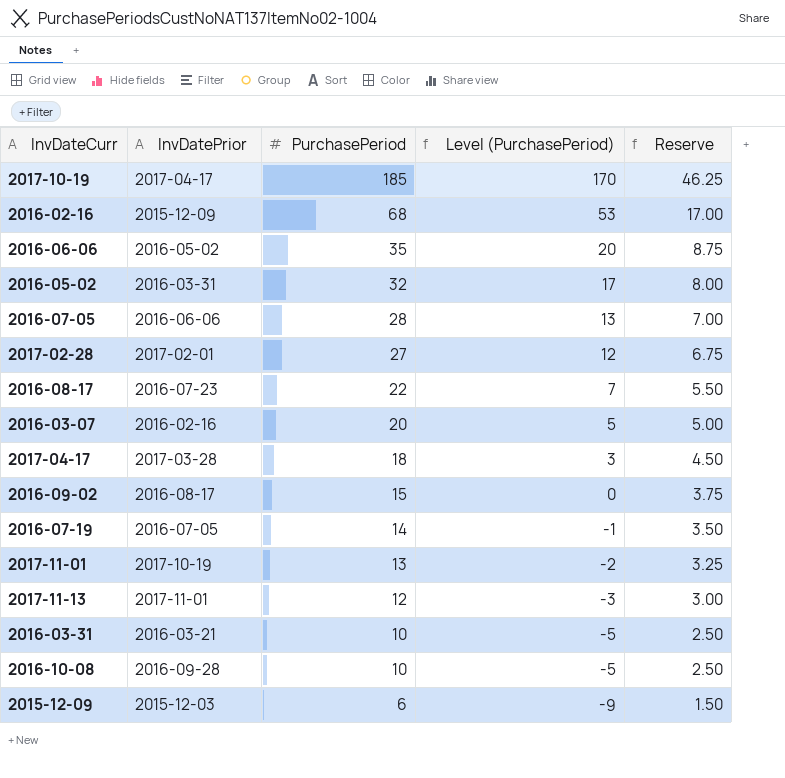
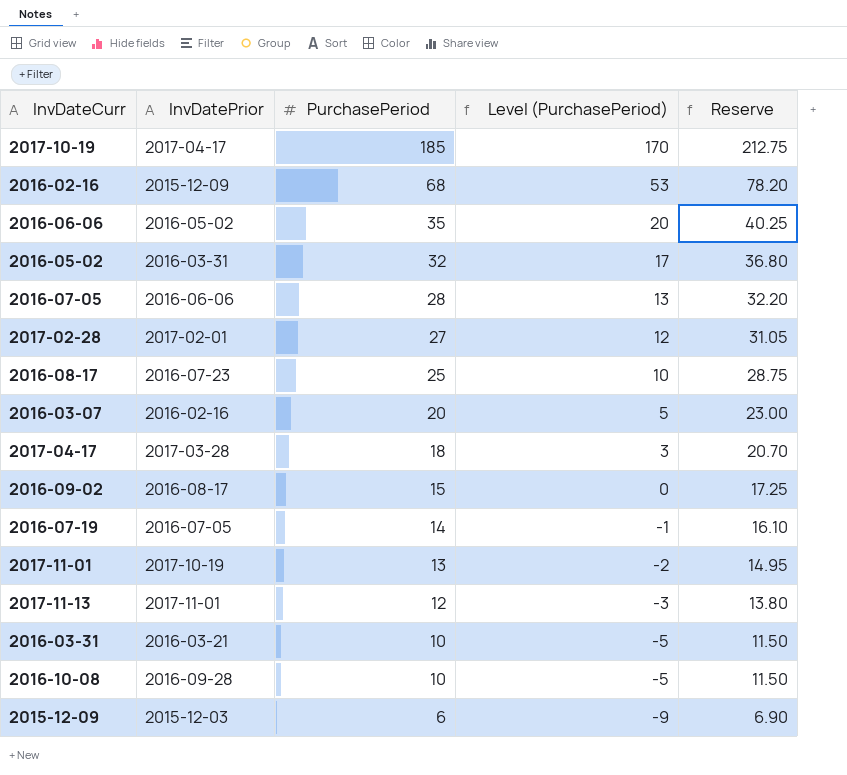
column Reserve | formula: [PurchasePeriod] * 0.25 -> [PurchasePeriod] * 1.15
2016-08-17 | PurchasePeriod: 22 -> 25
2016-08-17 | Level (PurchasePeriod): 7 -> 10

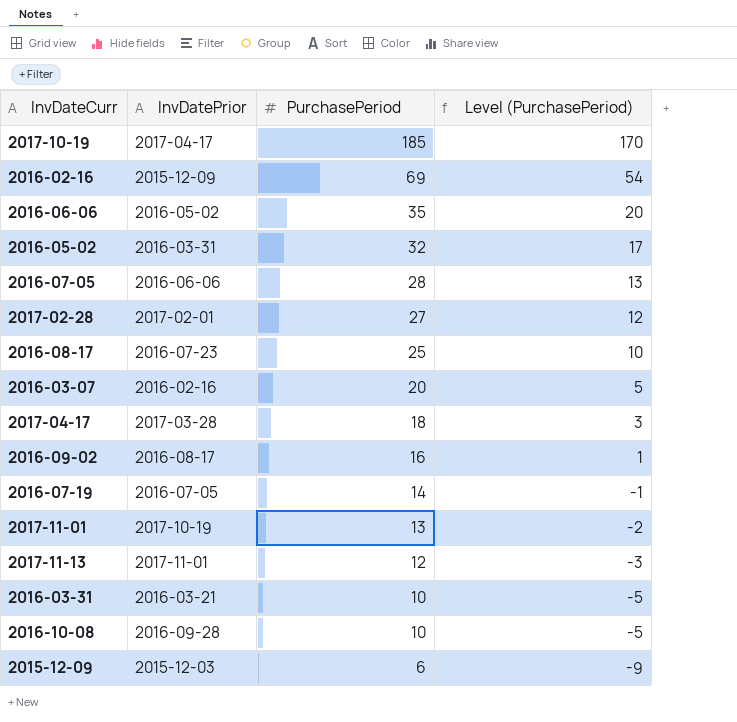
column Reserve | formula: [PurchasePeriod] * 1.15 -> none
2016-02-16 | PurchasePeriod: 68 -> 69
2016-02-16 | Level (PurchasePeriod): 53 -> 54
2016-09-02 | PurchasePeriod: 15 -> 16
2016-09-02 | Level (PurchasePeriod): 0 -> 1

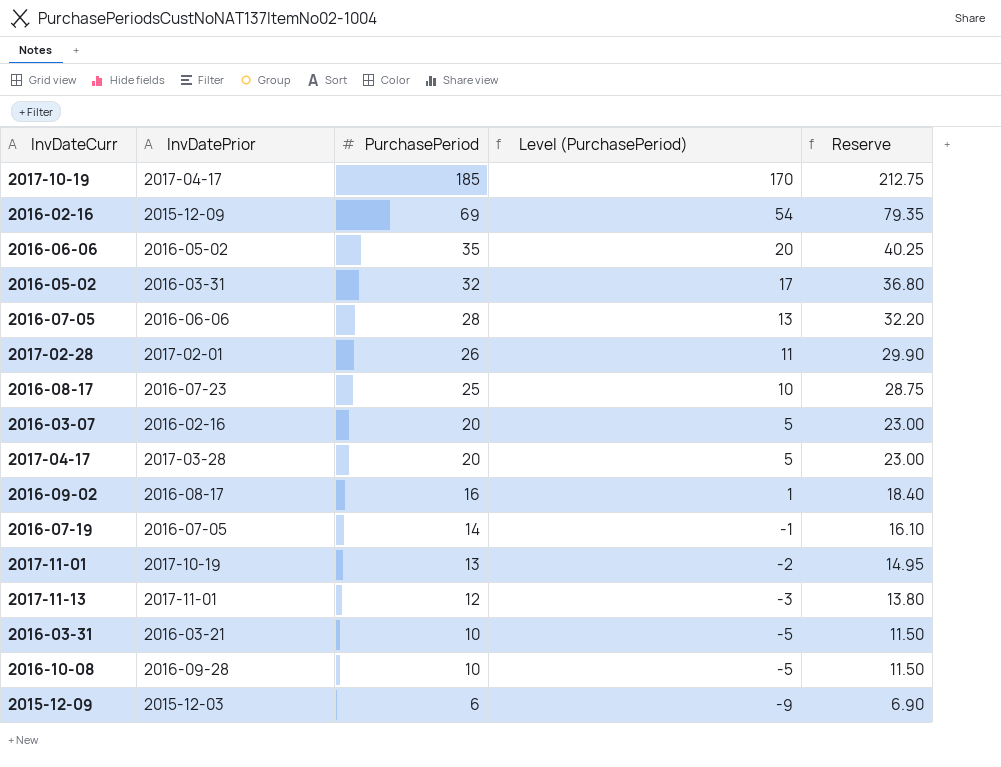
column Reserve | formula: none -> [PurchasePeriod] * 1.15
2017-02-28 | PurchasePeriod: 27 -> 26
2017-02-28 | Level (PurchasePeriod): 12 -> 11
2017-04-17 | PurchasePeriod: 18 -> 20
2017-04-17 | Level (PurchasePeriod): 3 -> 5

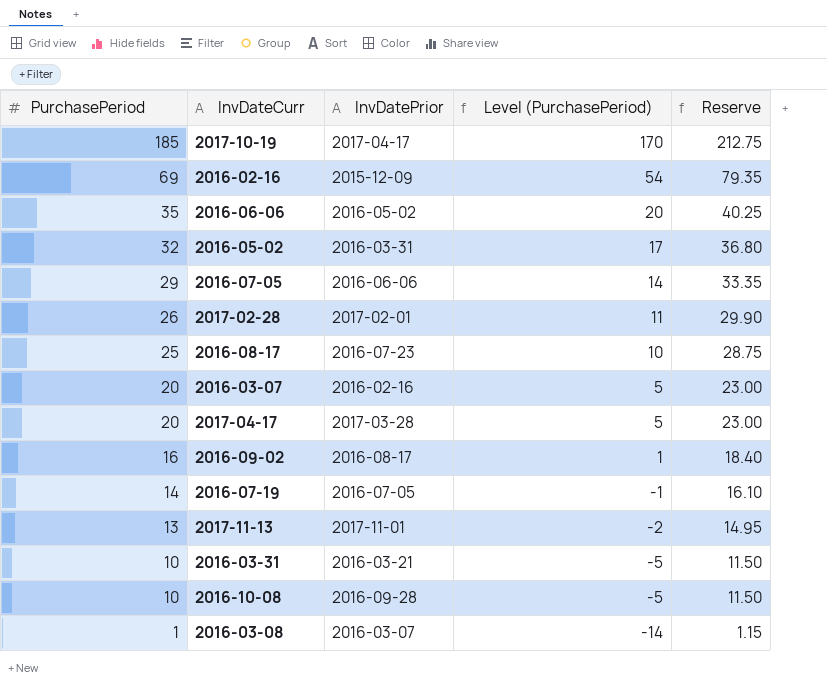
column PurchasePeriod | position: 3 -> 1
row 2017-11-01: 2017-10-19 | 13 | -2 | 14.95 -> none
row 2015-12-09: 2015-12-03 | 6 | -9 | 6.90 -> none
2016-07-05 | PurchasePeriod: 28 -> 29
2016-07-05 | Level (PurchasePeriod): 13 -> 14
2016-07-05 | Reserve: 32.20 -> 33.35
2017-11-13 | PurchasePeriod: 12 -> 13
2017-11-13 | Level (PurchasePeriod): -3 -> -2
2017-11-13 | Reserve: 13.80 -> 14.95
row 2016-03-08: none -> 1 | 2016-03-07 | -14 | 1.15

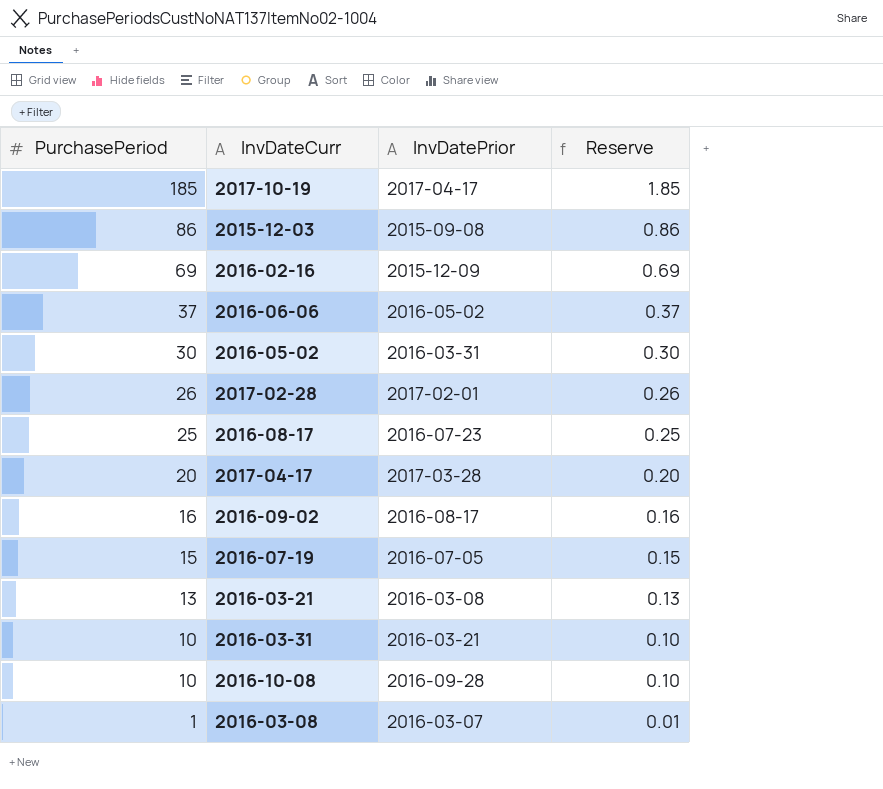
column Level (PurchasePeriod) | formula: [PurchasePeriod] - 15 -> none
column Reserve | formula: [PurchasePeriod] * 1.15 -> [PurchasePeriod] * 0.01
row 2016-07-05: 29 | 2016-06-06 | 14 | 33.35 -> none
row 2016-03-07: 20 | 2016-02-16 | 5 | 23.00 -> none
row 2017-11-13: 13 | 2017-11-01 | -2 | 14.95 -> none
row 2015-12-03: none -> 86 | 2015-09-08 | 0.86
2016-06-06 | PurchasePeriod: 35 -> 37
2016-05-02 | PurchasePeriod: 32 -> 30
2016-07-19 | PurchasePeriod: 14 -> 15
row 2016-03-21: none -> 13 | 2016-03-08 | 0.13

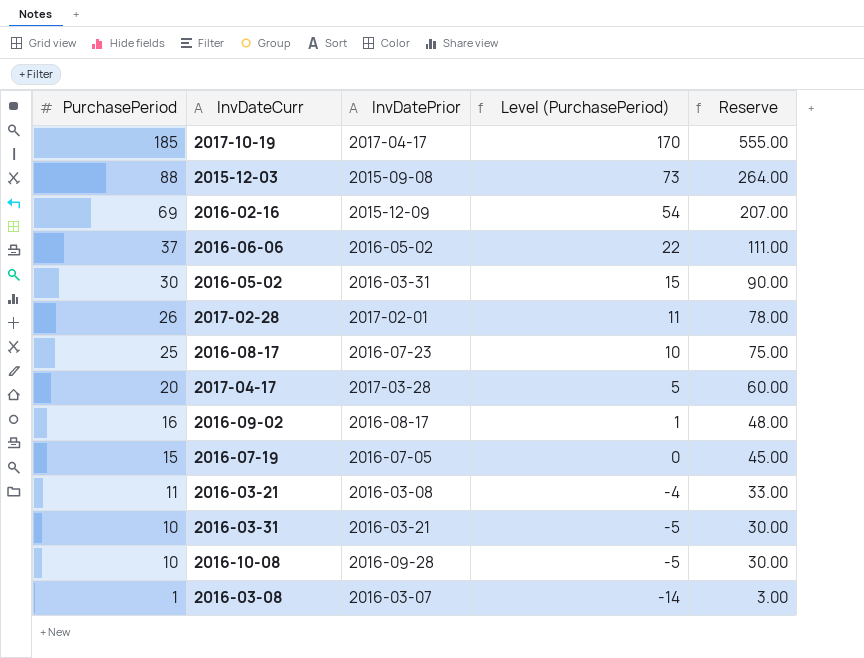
column Level (PurchasePeriod) | formula: none -> [PurchasePeriod] - 15
column Reserve | formula: [PurchasePeriod] * 0.01 -> [PurchasePeriod] * 3
2015-12-03 | PurchasePeriod: 86 -> 88
2016-03-21 | PurchasePeriod: 13 -> 11

